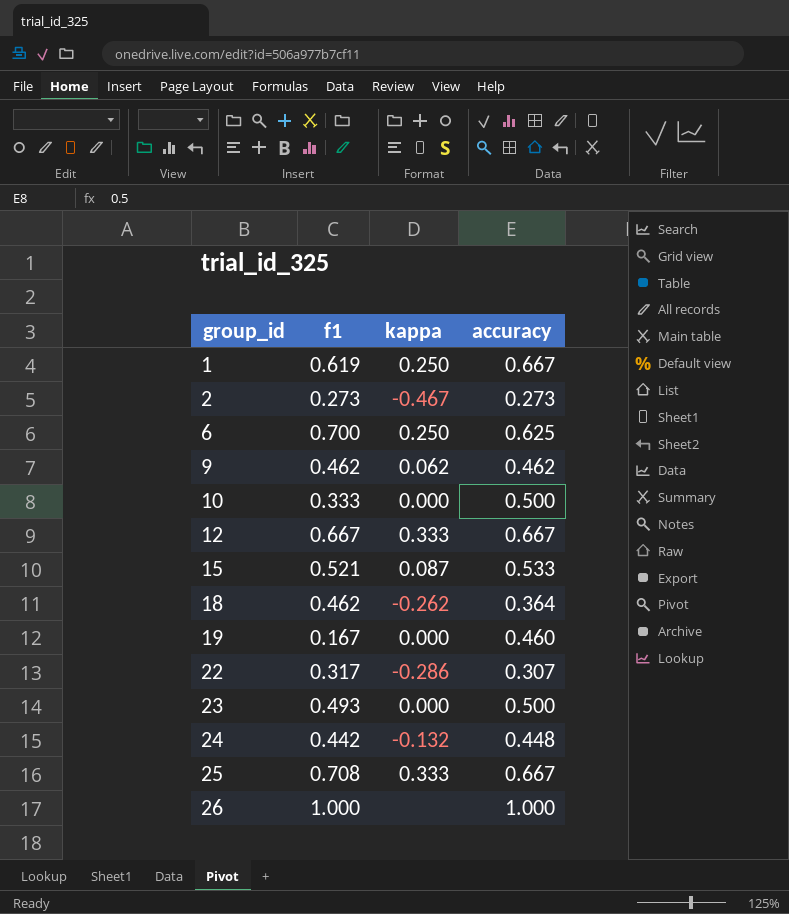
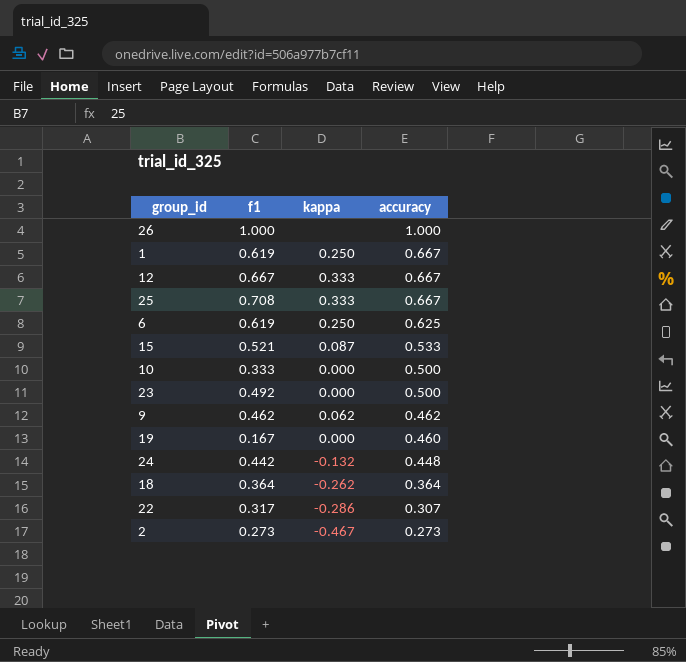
row order: group_id ascending -> accuracy descending
6 | f1: 0.700 -> 0.619
23 | f1: 0.493 -> 0.492
18 | f1: 0.462 -> 0.364

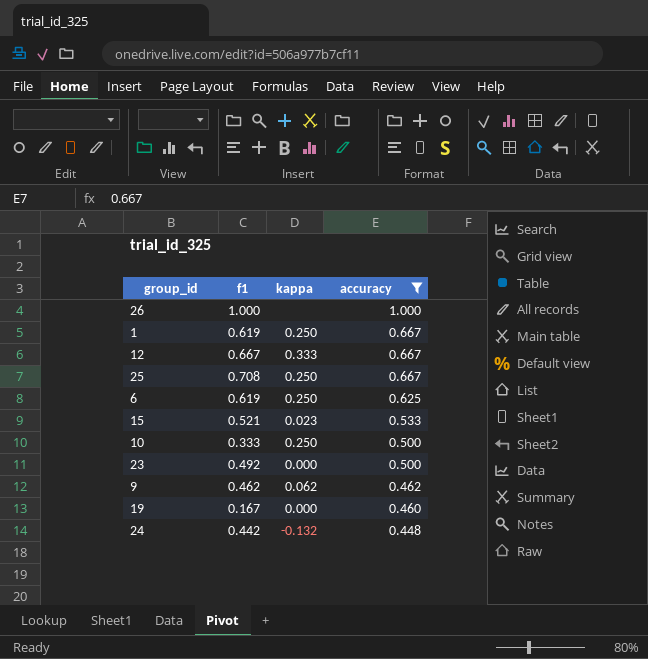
filter: none -> accuracy >= 0.448
25 | kappa: 0.333 -> 0.250
15 | kappa: 0.087 -> 0.023
10 | kappa: 0.000 -> 0.250

